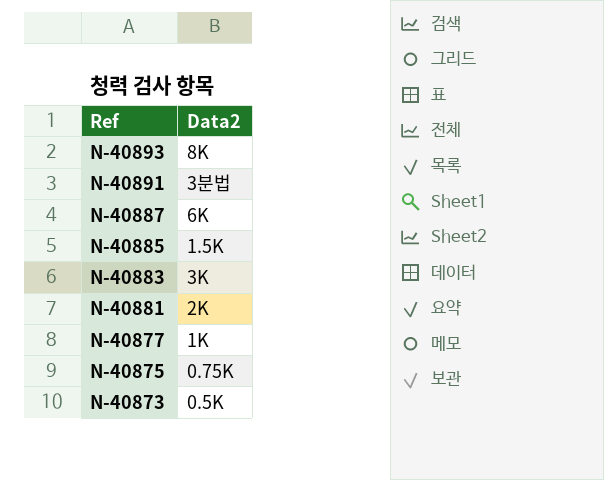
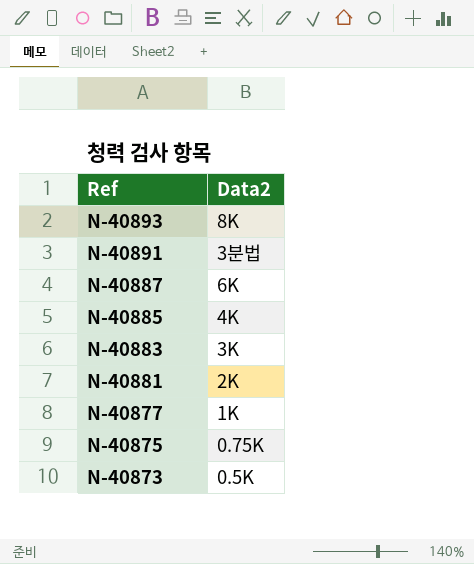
N-40885 | Data2: 1.5K -> 4K

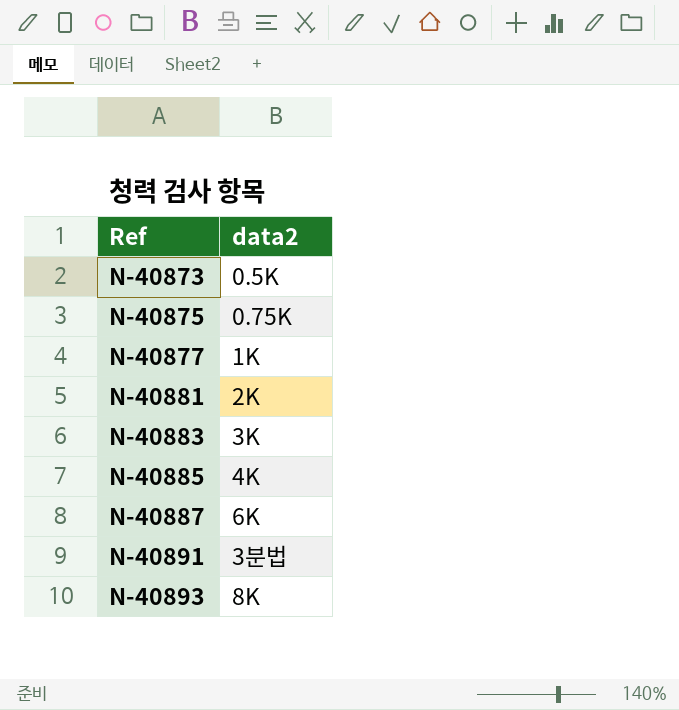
row order: Ref descending -> Ref ascending
column name: Data2 -> data2

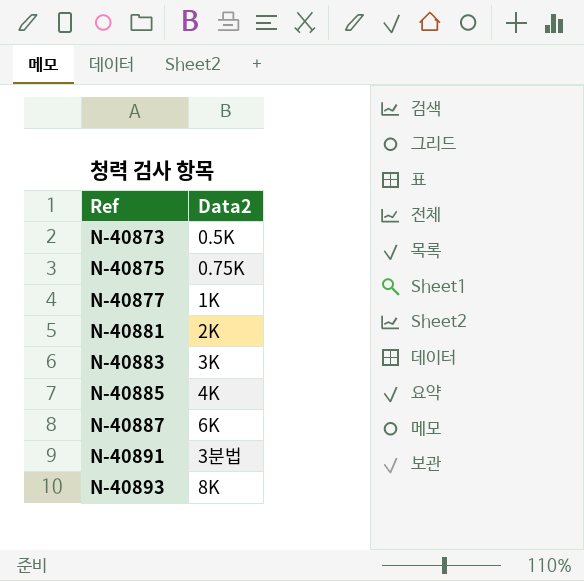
column name: data2 -> Data2

